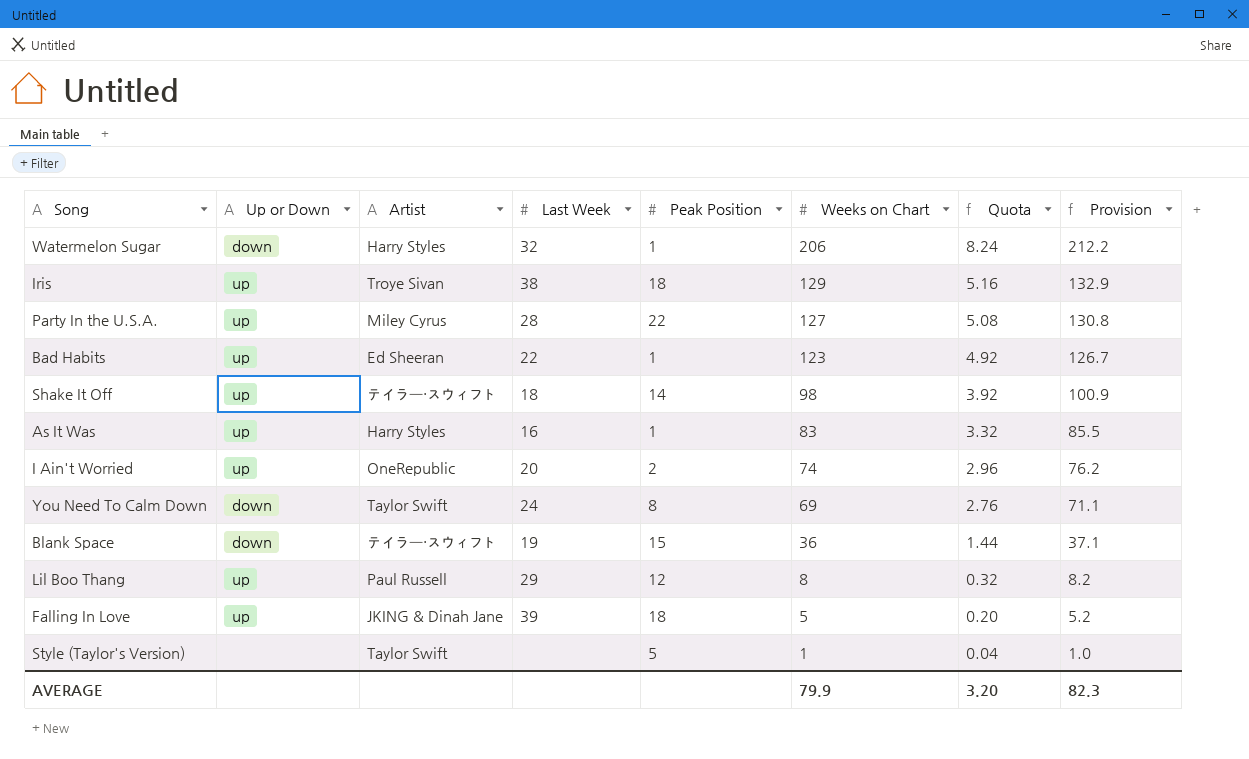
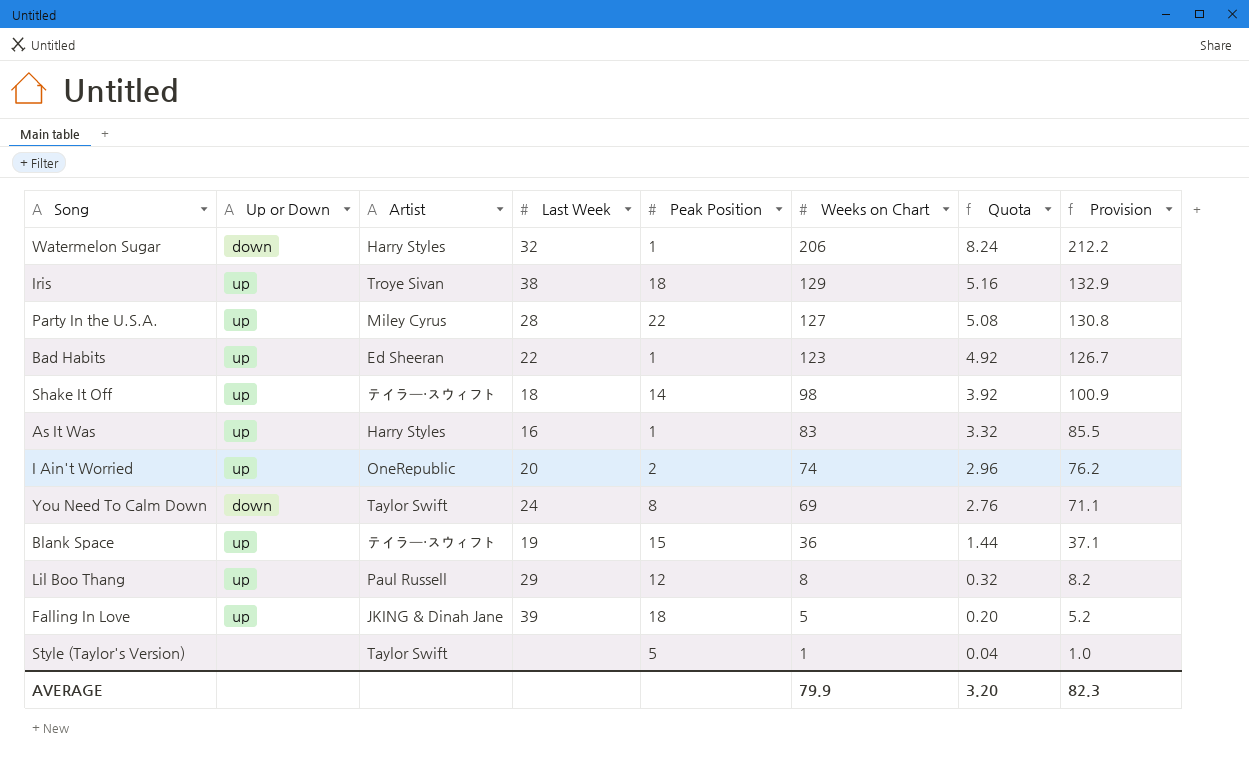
Blank Space | Up or Down: down -> up

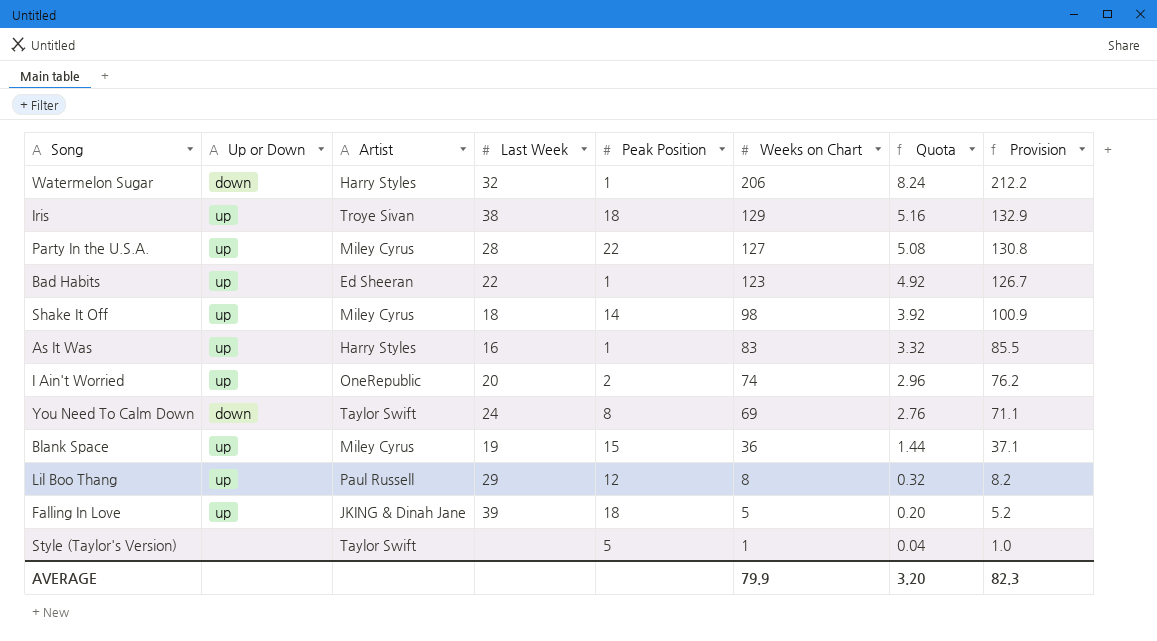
Shake It Off | Artist: テイラー・スウィフト -> Miley Cyrus
Blank Space | Artist: テイラー・スウィフト -> Miley Cyrus

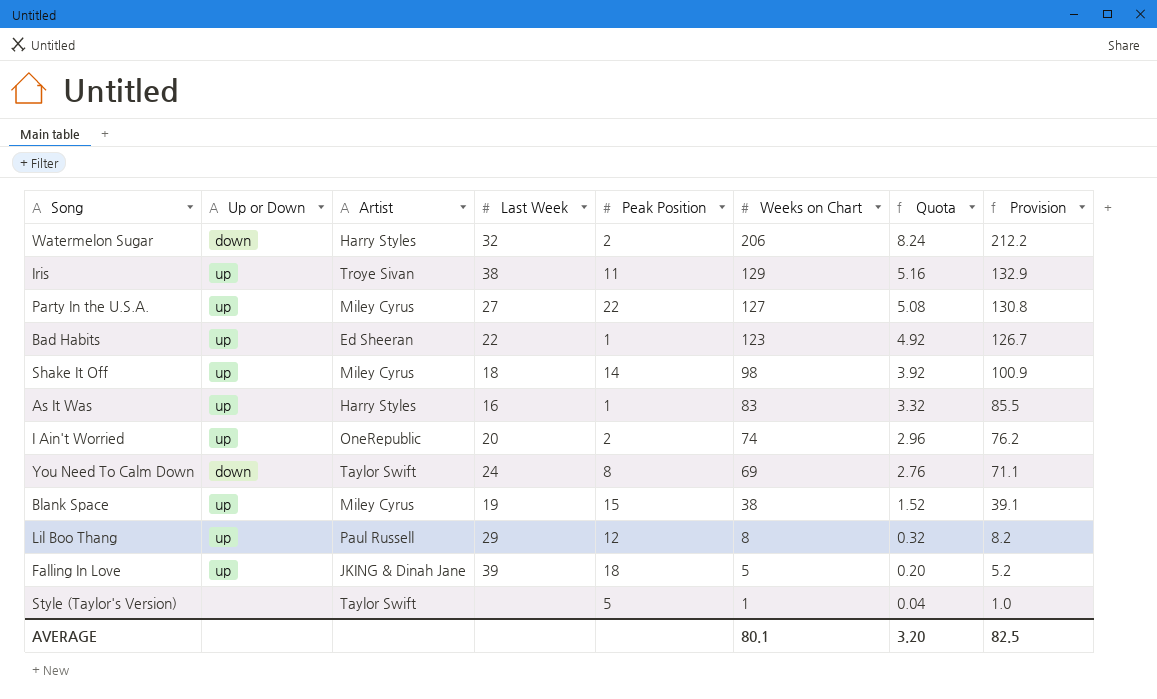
Watermelon Sugar | Peak Position: 1 -> 2
Iris | Peak Position: 18 -> 11
Party In the U.S.A. | Last Week: 28 -> 27
Blank Space | Weeks on Chart: 36 -> 38
Blank Space | Quota: 1.44 -> 1.52
Blank Space | Provision: 37.1 -> 39.1
AVERAGE | Weeks on Chart: 79.9 -> 80.1
AVERAGE | Provision: 82.3 -> 82.5

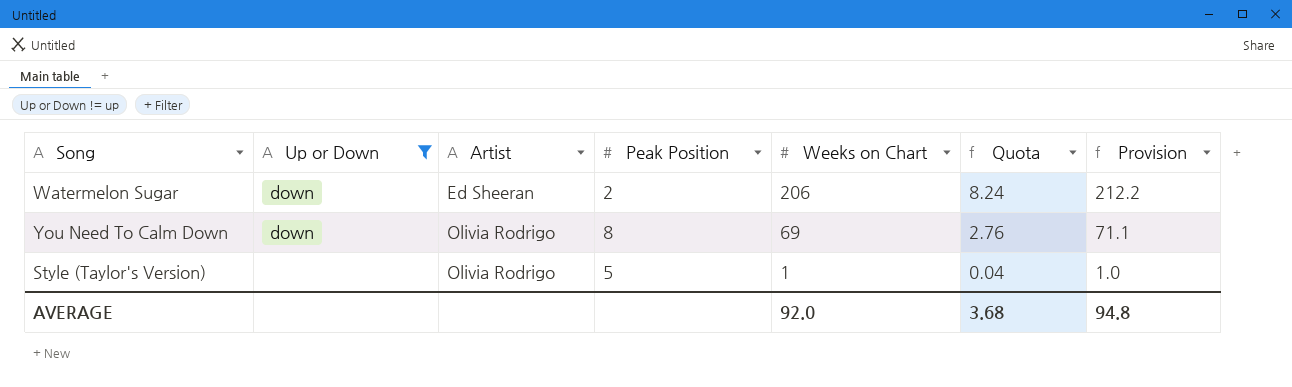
filter: none -> Up or Down != up
column Last Week | position: 4 -> none
Watermelon Sugar | Artist: Harry Styles -> Ed Sheeran
You Need To Calm Down | Artist: Taylor Swift -> Olivia Rodrigo
Style (Taylor's Version) | Artist: Taylor Swift -> Olivia Rodrigo
AVERAGE | Weeks on Chart: 80.1 -> 92.0
AVERAGE | Quota: 3.20 -> 3.68
AVERAGE | Provision: 82.5 -> 94.8

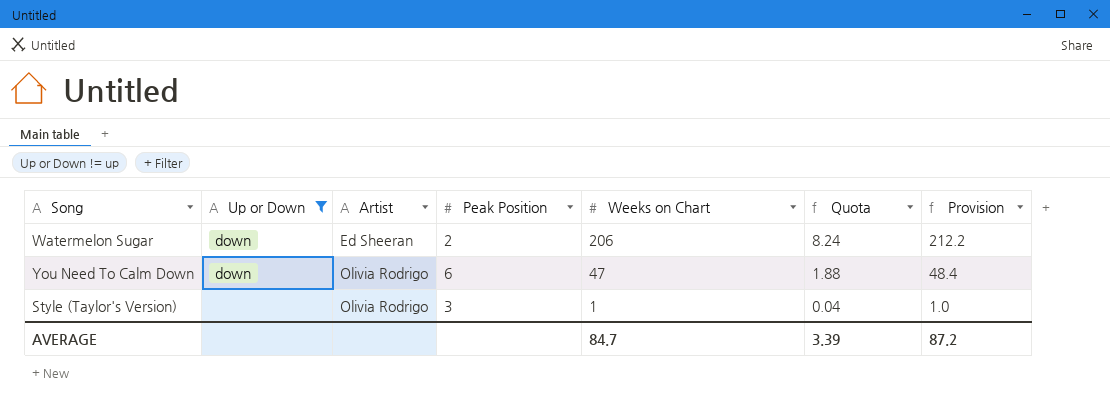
You Need To Calm Down | Peak Position: 8 -> 6
You Need To Calm Down | Weeks on Chart: 69 -> 47
You Need To Calm Down | Quota: 2.76 -> 1.88
You Need To Calm Down | Provision: 71.1 -> 48.4
Style (Taylor's Version) | Peak Position: 5 -> 3
AVERAGE | Weeks on Chart: 92.0 -> 84.7
AVERAGE | Quota: 3.68 -> 3.39
AVERAGE | Provision: 94.8 -> 87.2

